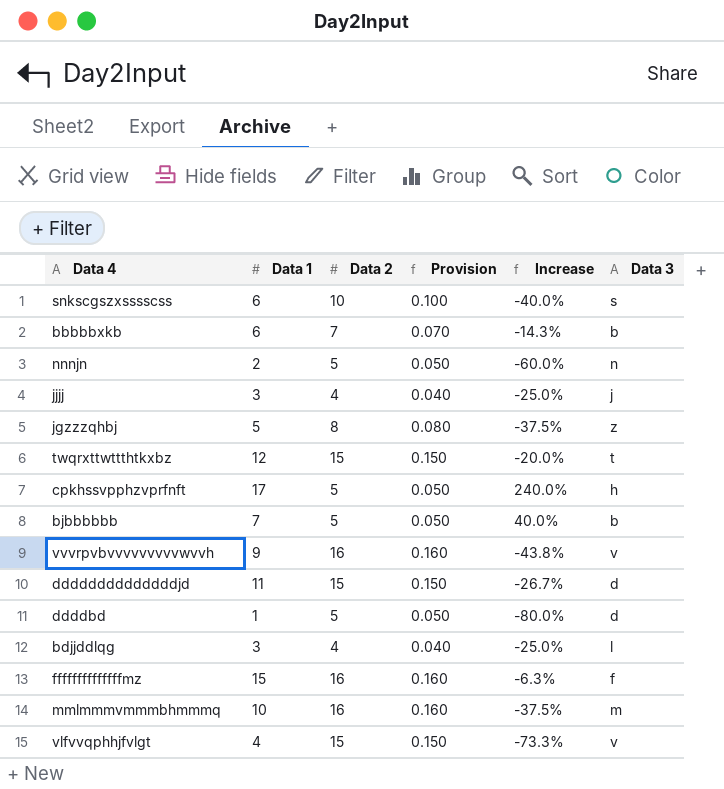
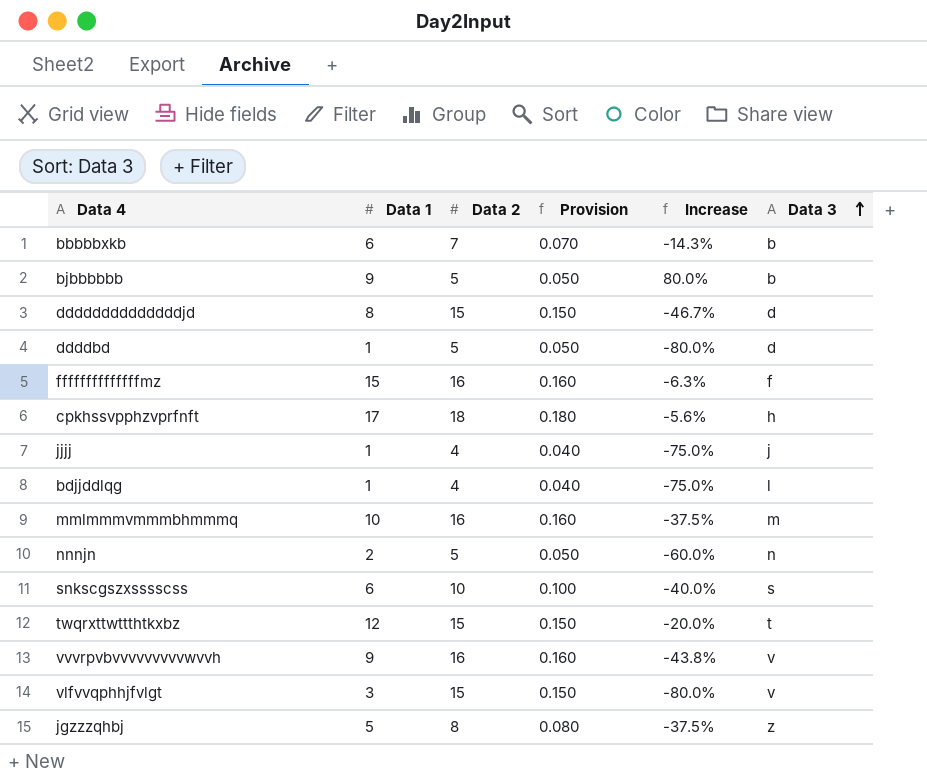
row order: none -> Data 3 ascending
bjbbbbbb | Data 1: 7 -> 9
bjbbbbbb | Increase: 40.0% -> 80.0%
ddddddddddddddjd | Data 1: 11 -> 8
ddddddddddddddjd | Increase: -26.7% -> -46.7%
cpkhssvpphzvprfnft | Data 2: 5 -> 18
cpkhssvpphzvprfnft | Provision: 0.050 -> 0.180
cpkhssvpphzvprfnft | Increase: 240.0% -> -5.6%
jjjj | Data 1: 3 -> 1
jjjj | Increase: -25.0% -> -75.0%
bdjjddlqg | Data 1: 3 -> 1
bdjjddlqg | Increase: -25.0% -> -75.0%
vlfvvqphhjfvlgt | Data 1: 4 -> 3
vlfvvqphhjfvlgt | Increase: -73.3% -> -80.0%

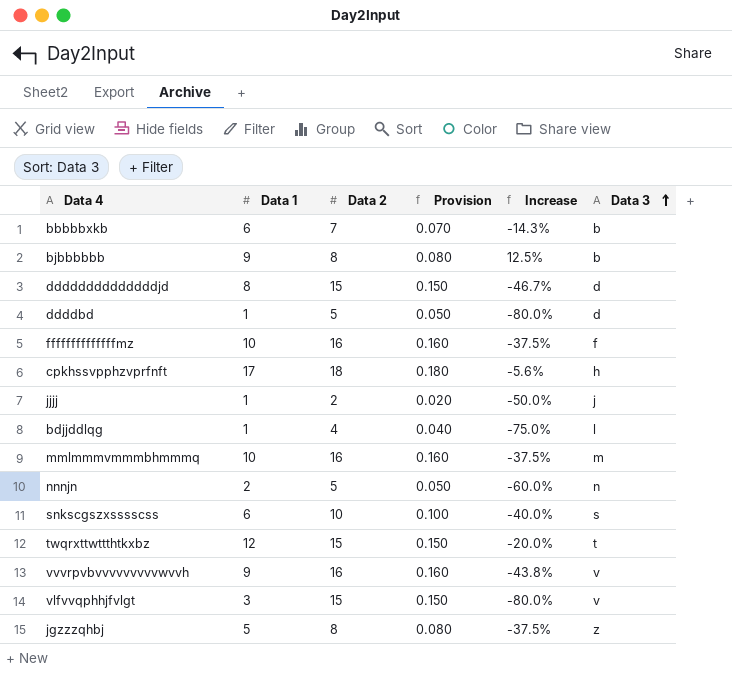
bjbbbbbb | Data 2: 5 -> 8
bjbbbbbb | Provision: 0.050 -> 0.080
bjbbbbbb | Increase: 80.0% -> 12.5%
ffffffffffffffmz | Data 1: 15 -> 10
ffffffffffffffmz | Increase: -6.3% -> -37.5%
jjjj | Data 2: 4 -> 2
jjjj | Provision: 0.040 -> 0.020
jjjj | Increase: -75.0% -> -50.0%

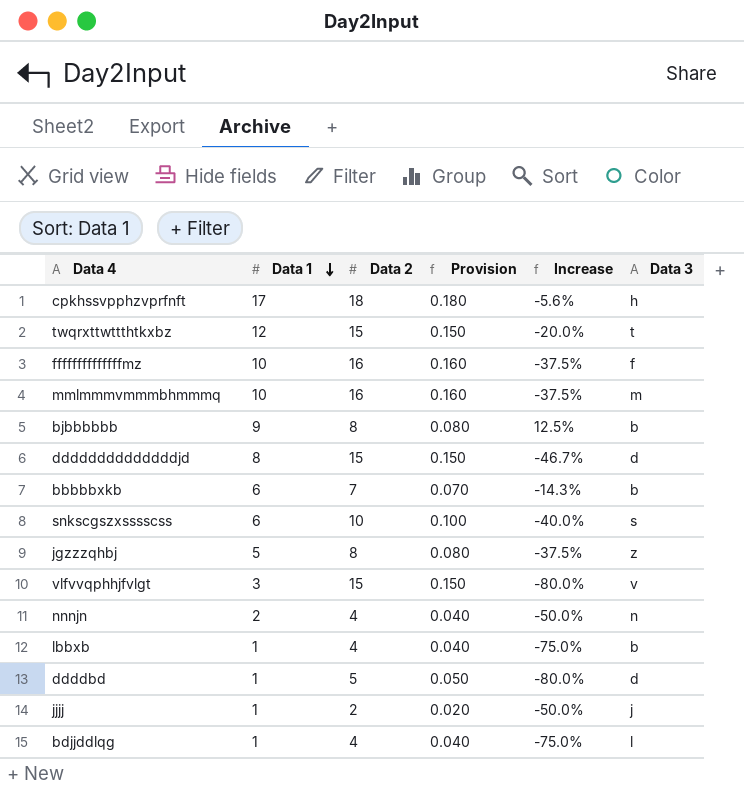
row order: Data 3 ascending -> Data 1 descending
row vvvrpvbvvvvvvvvvwvvh: 9 | 16 | 0.160 | -43.8% | v -> none
nnnjn | Data 2: 5 -> 4
nnnjn | Provision: 0.050 -> 0.040
nnnjn | Increase: -60.0% -> -50.0%
row lbbxb: none -> 1 | 4 | 0.040 | -75.0% | b

